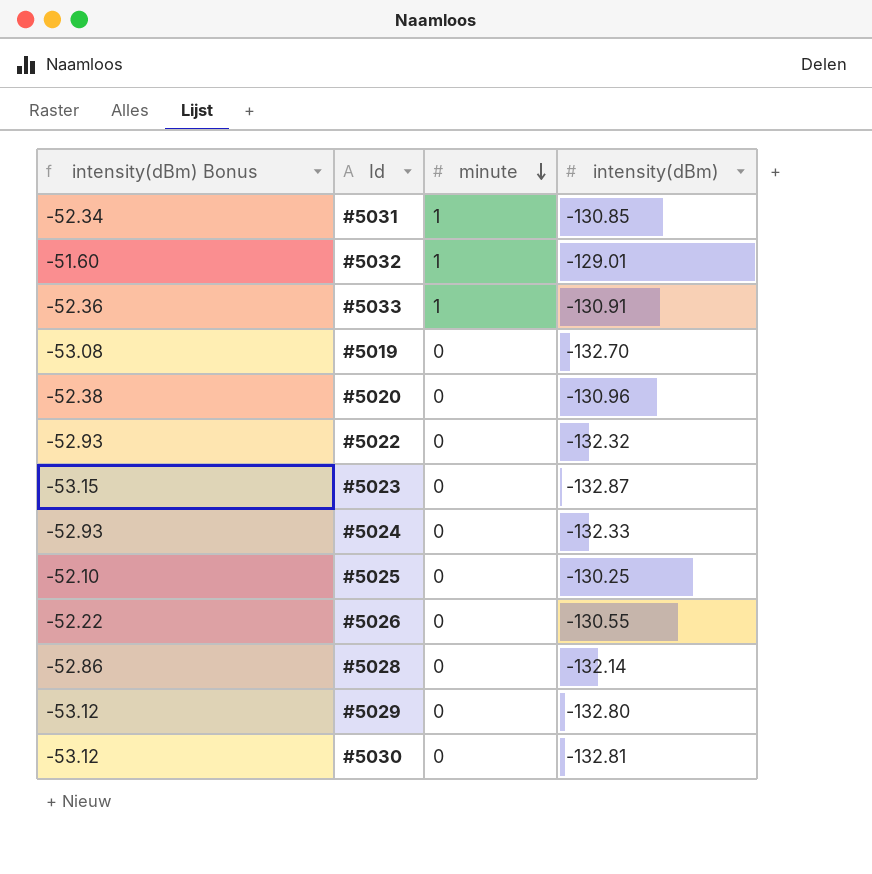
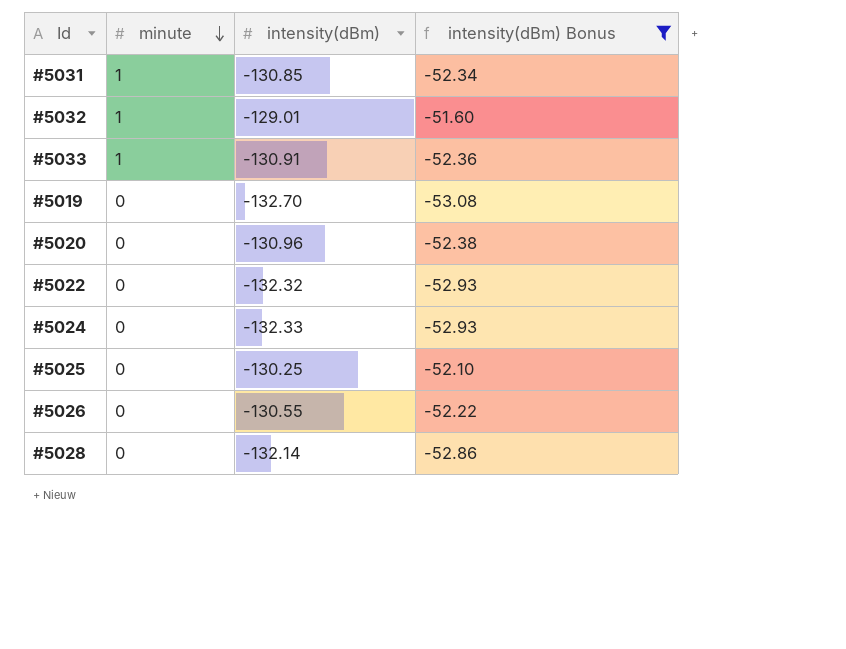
filter: none -> intensity(dBm) Bonus >= -53.08
column intensity(dBm) Bonus | position: 1 -> 4

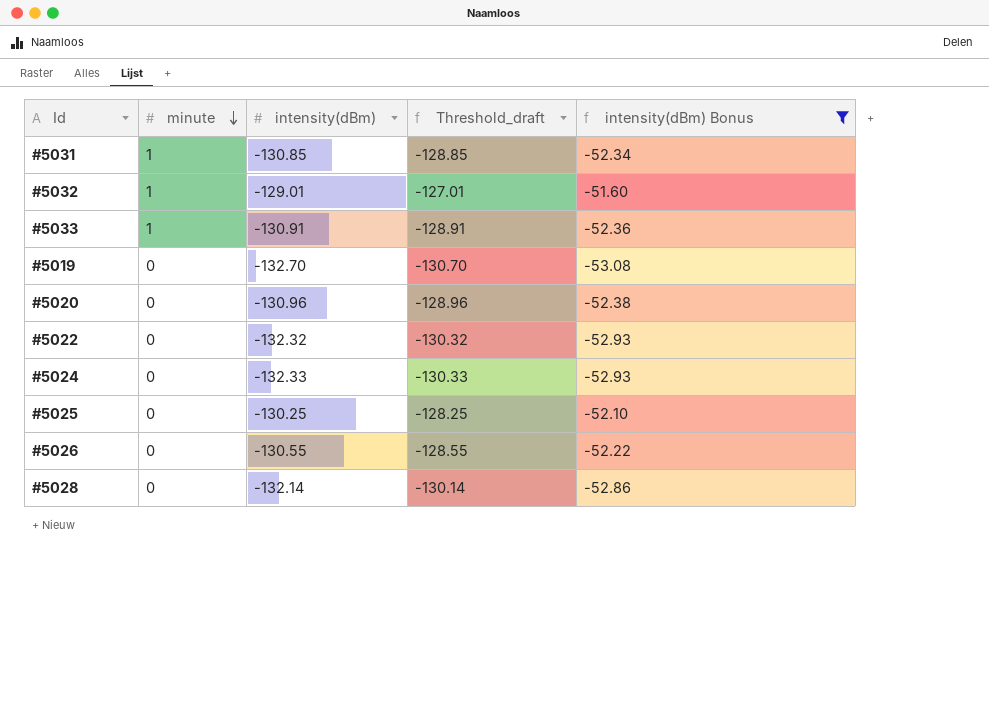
column Threshold_draft | formula: none -> [intensity(dBm)] + 2

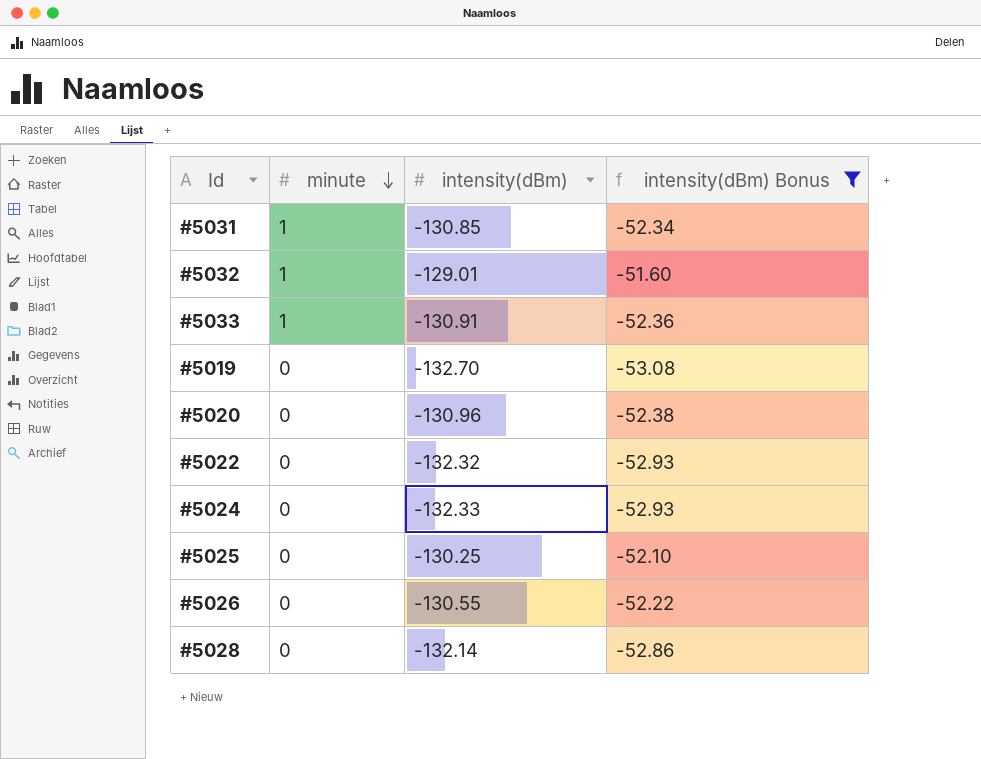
column Threshold_draft | formula: [intensity(dBm)] + 2 -> none

